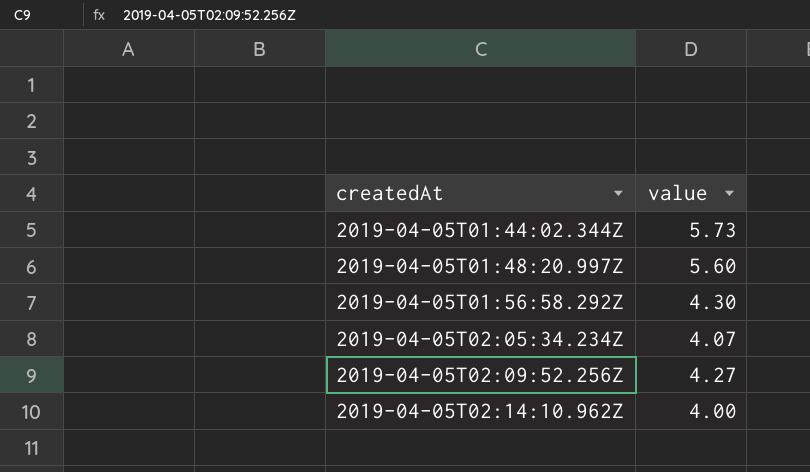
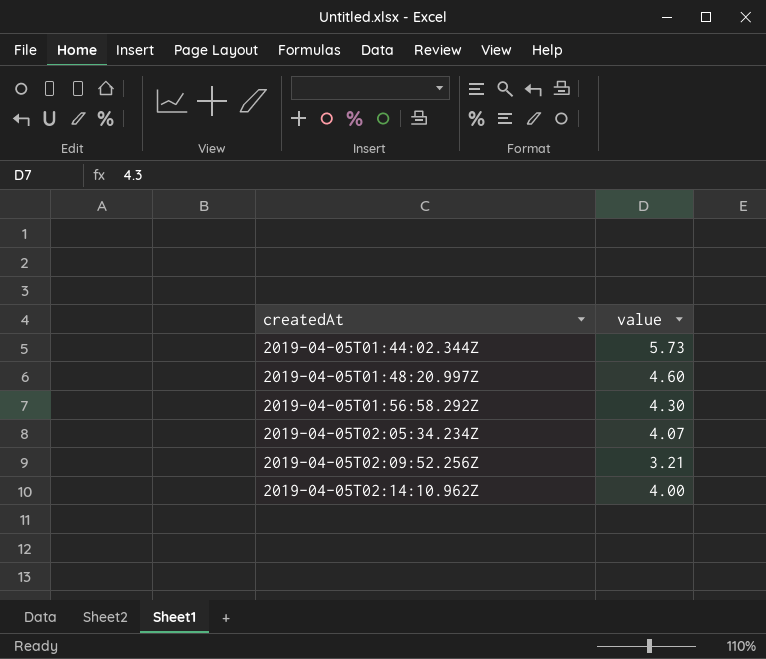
2019-04-05T01:48:20.997Z | value: 5.60 -> 4.60
2019-04-05T02:09:52.256Z | value: 4.27 -> 3.21

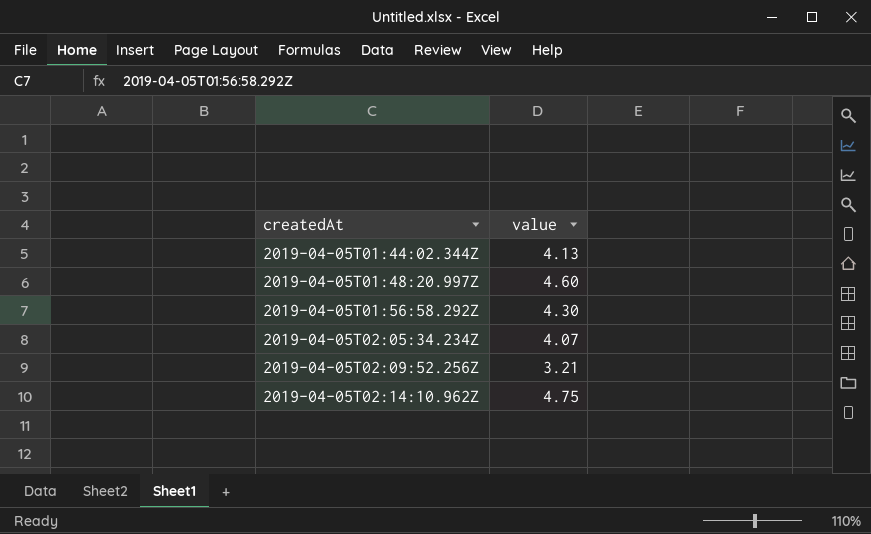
2019-04-05T01:44:02.344Z | value: 5.73 -> 4.13
2019-04-05T02:14:10.962Z | value: 4.00 -> 4.75

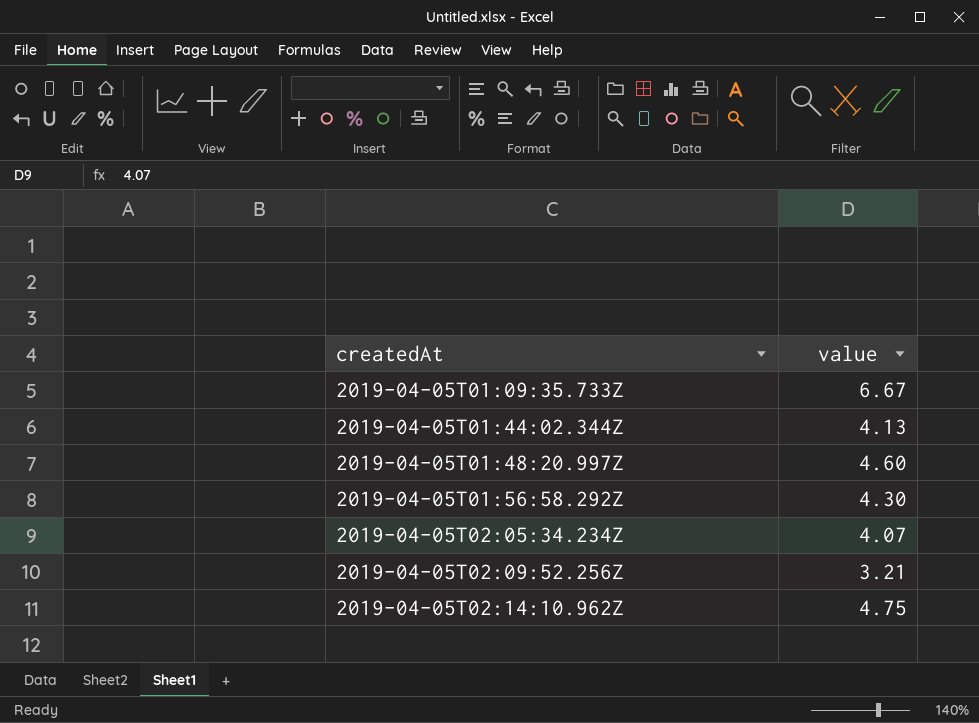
row 2019-04-05T01:09:35.733Z: none -> 6.67

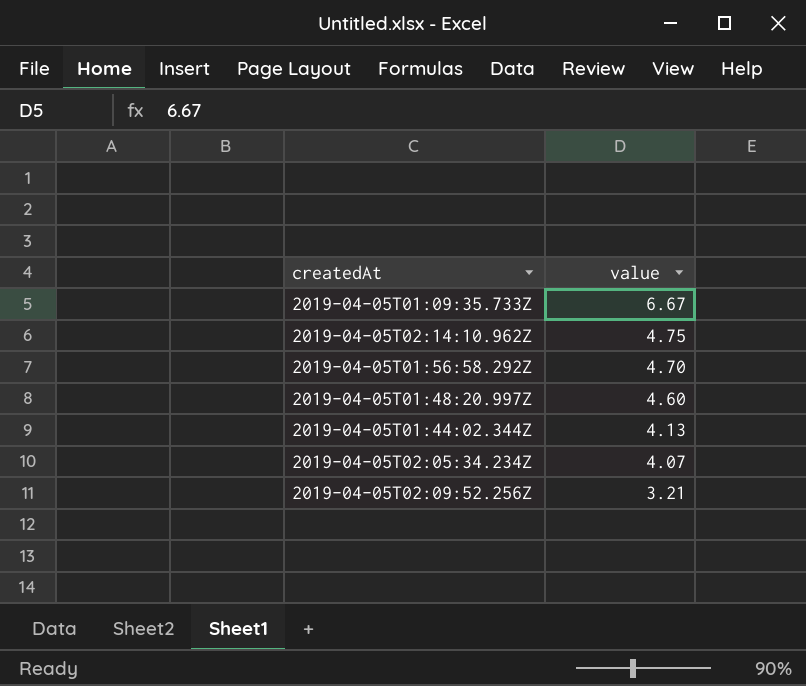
row order: createdAt ascending -> value descending
2019-04-05T01:56:58.292Z | value: 4.30 -> 4.70

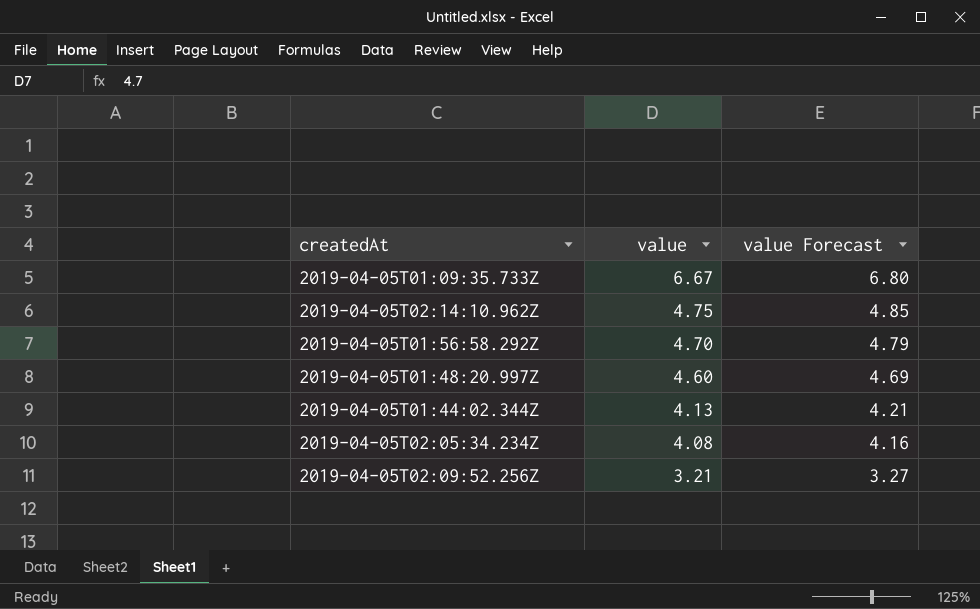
column value Forecast | formula: none -> [value] * 1.02
2019-04-05T02:05:34.234Z | value: 4.07 -> 4.08

